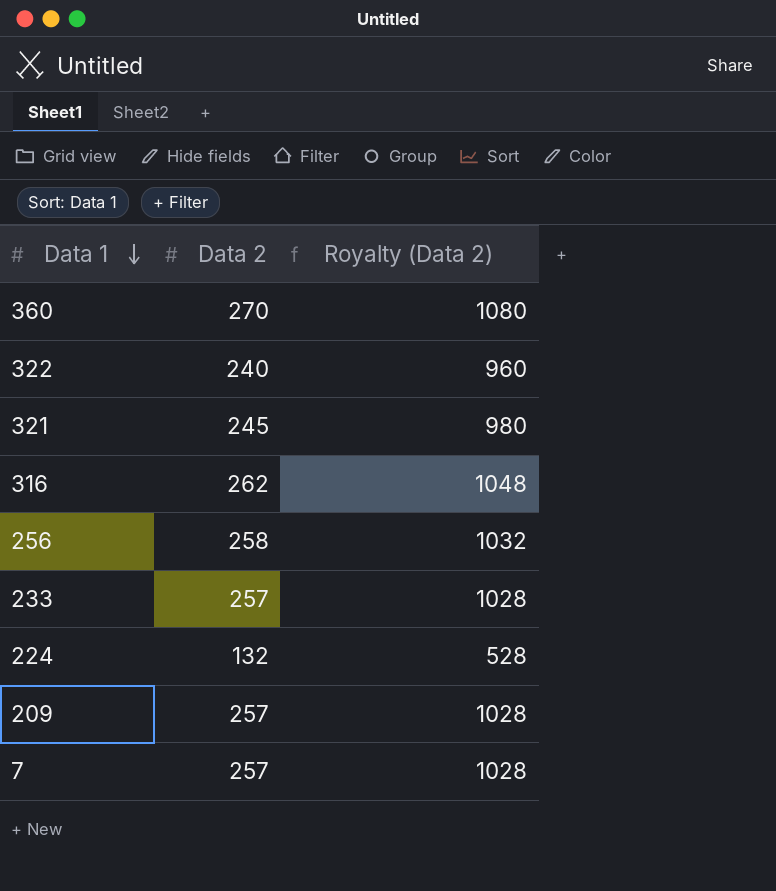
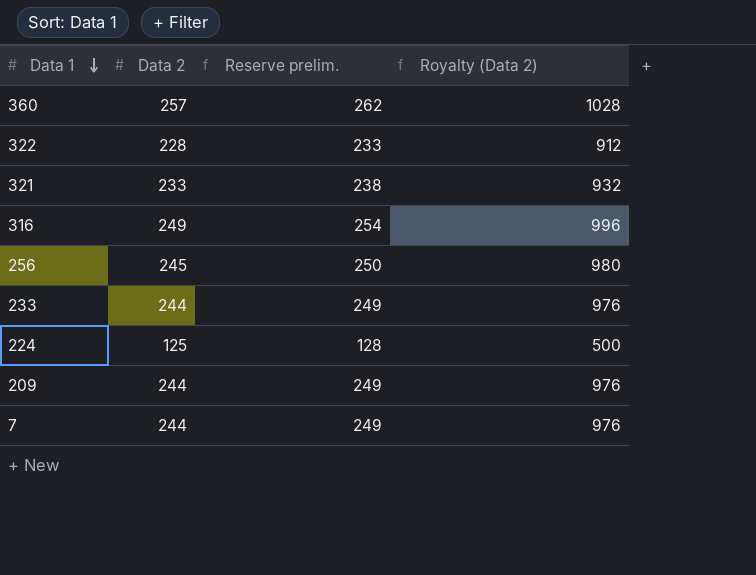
column Reserve prelim. | formula: none -> [Data 2] * 1.02
360 | Data 2: 270 -> 257
360 | Royalty (Data 2): 1080 -> 1028
322 | Data 2: 240 -> 228
322 | Royalty (Data 2): 960 -> 912
321 | Data 2: 245 -> 233
321 | Royalty (Data 2): 980 -> 932
316 | Data 2: 262 -> 249
316 | Royalty (Data 2): 1048 -> 996
256 | Data 2: 258 -> 245
256 | Royalty (Data 2): 1032 -> 980
233 | Data 2: 257 -> 244
233 | Royalty (Data 2): 1028 -> 976
224 | Data 2: 132 -> 125
224 | Royalty (Data 2): 528 -> 500
209 | Data 2: 257 -> 244
209 | Royalty (Data 2): 1028 -> 976
7 | Data 2: 257 -> 244
7 | Royalty (Data 2): 1028 -> 976

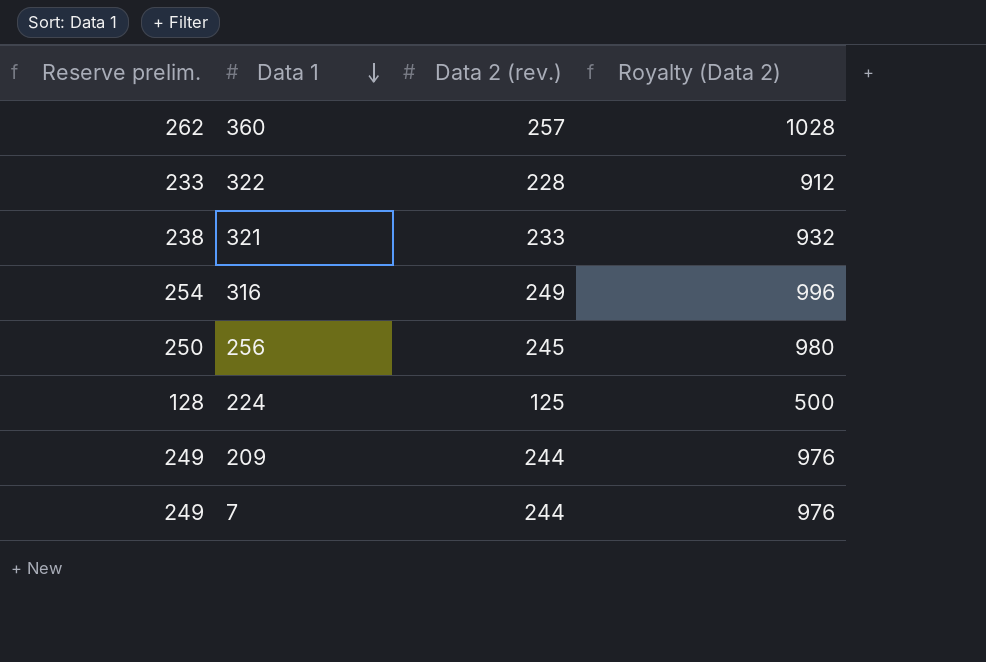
column Reserve prelim. | position: 3 -> 1
column name: Data 2 -> Data 2 (rev.)
row 233: 244 | 249 | 976 -> none

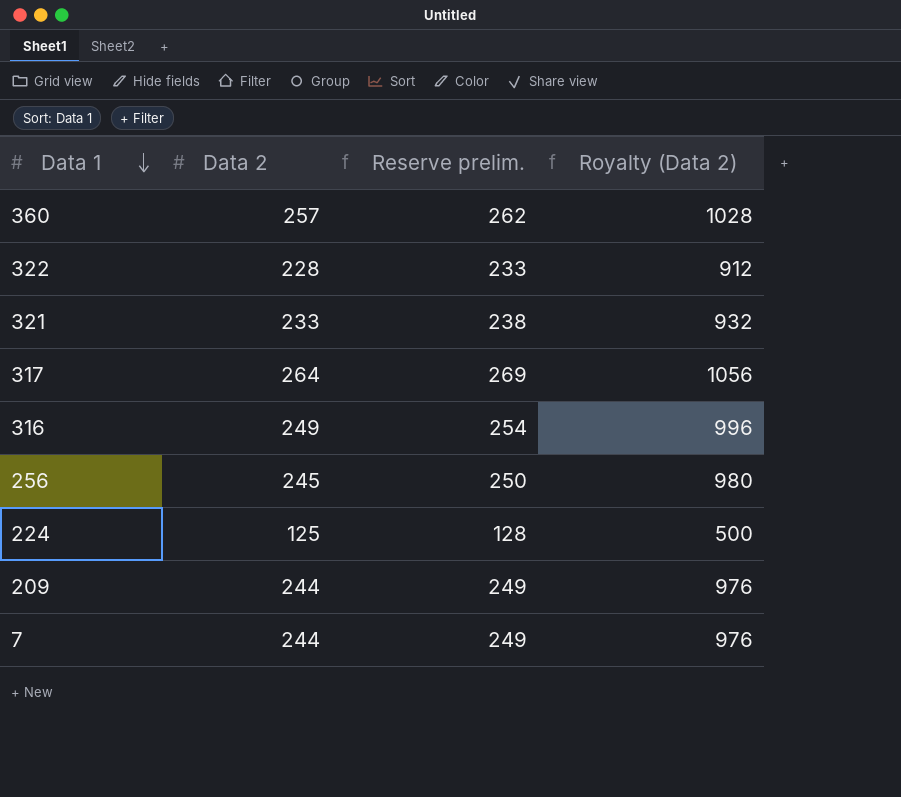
column name: Data 2 (rev.) -> Data 2
column Reserve prelim. | position: 1 -> 3
row 317: none -> 264 | 269 | 1056

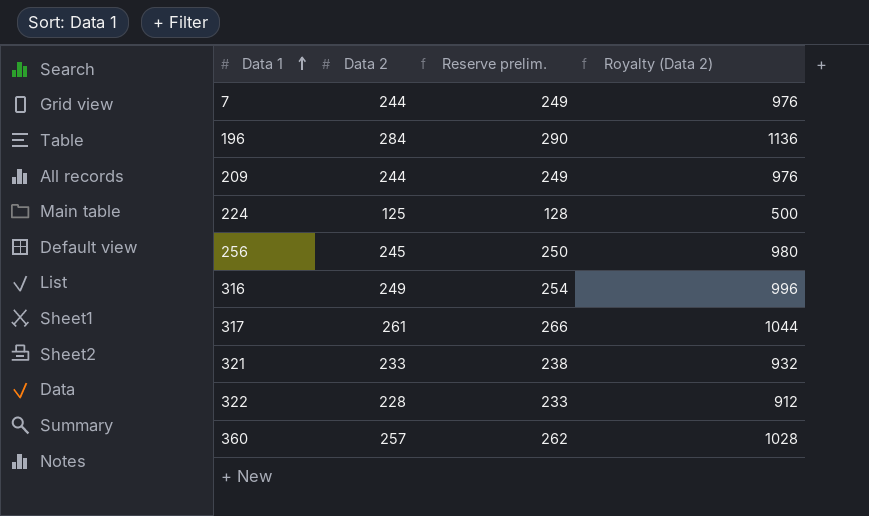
row order: Data 1 descending -> Data 1 ascending
row 196: none -> 284 | 290 | 1136
317 | Data 2: 264 -> 261
317 | Reserve prelim.: 269 -> 266
317 | Royalty (Data 2): 1056 -> 1044

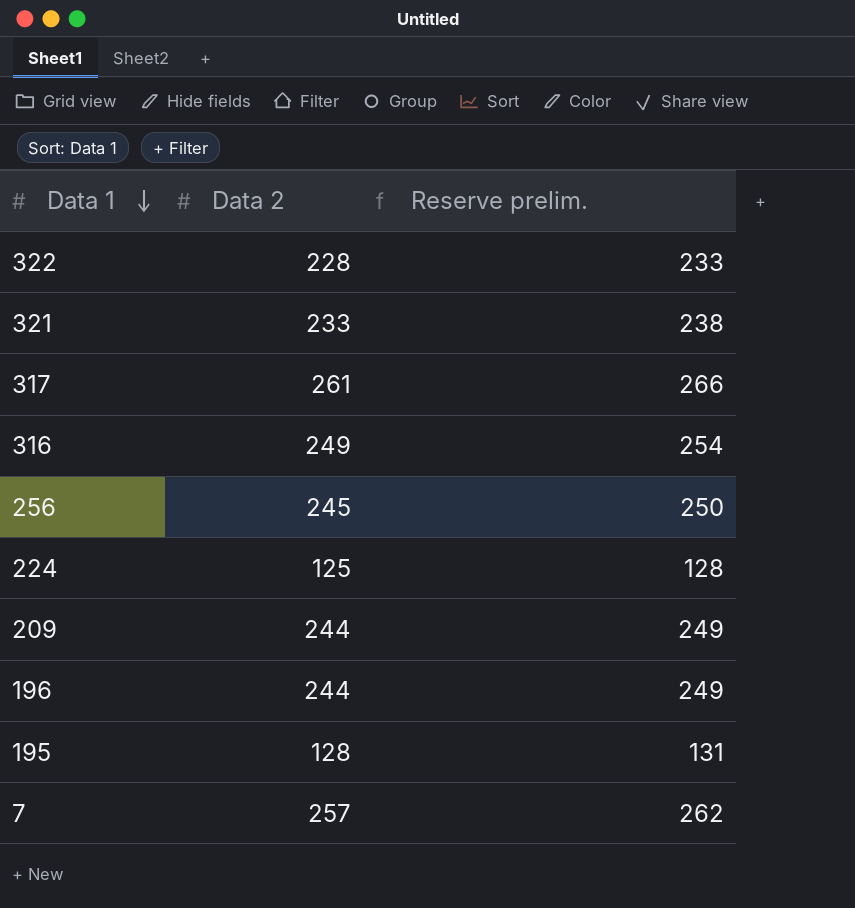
row order: Data 1 ascending -> Data 1 descending
column Royalty (Data 2) | formula: [Data 2] * 4 -> none
row 360: 257 | 262 | 1028 -> none
196 | Data 2: 284 -> 244
196 | Reserve prelim.: 290 -> 249
row 195: none -> 128 | 131
7 | Data 2: 244 -> 257
7 | Reserve prelim.: 249 -> 262

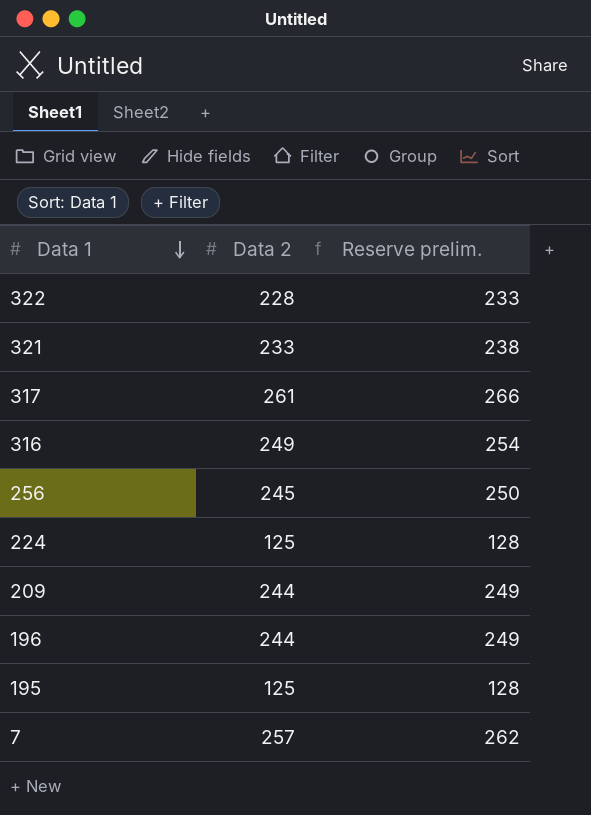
195 | Data 2: 128 -> 125
195 | Reserve prelim.: 131 -> 128

